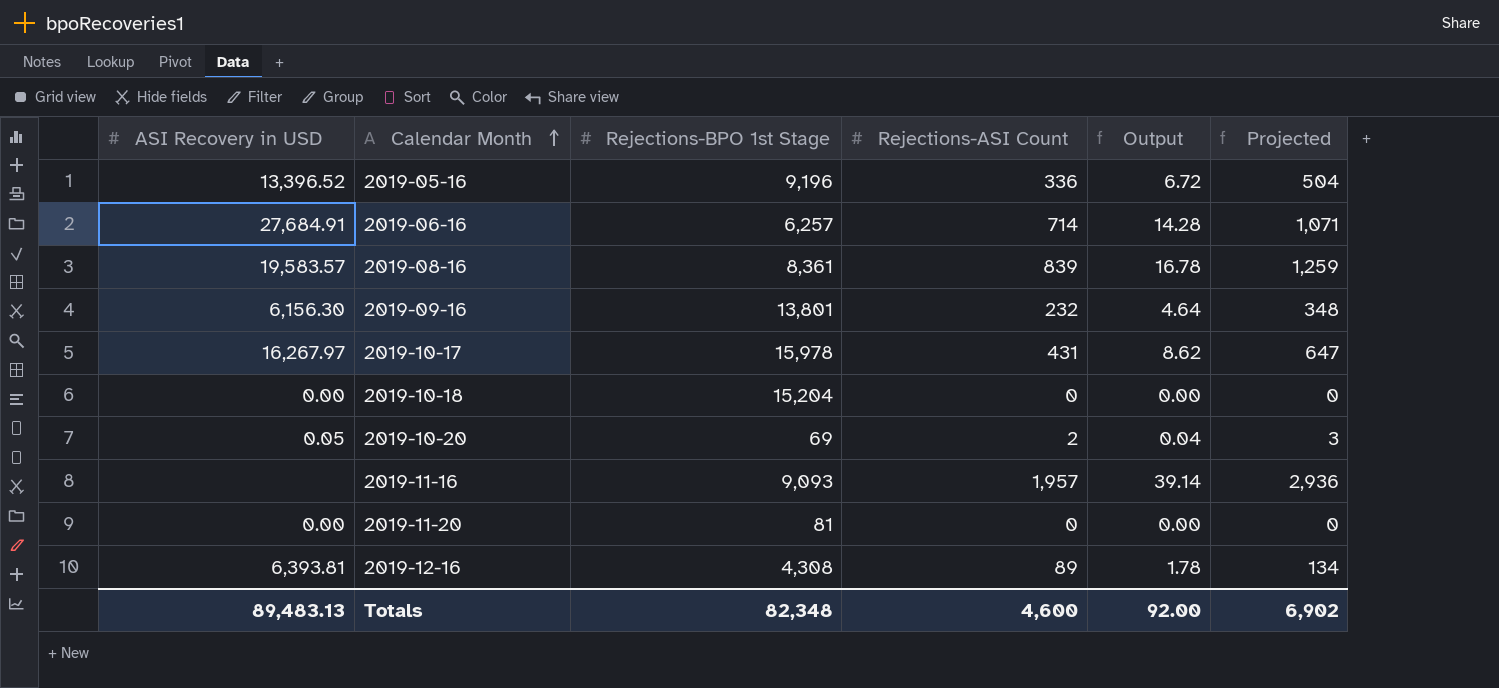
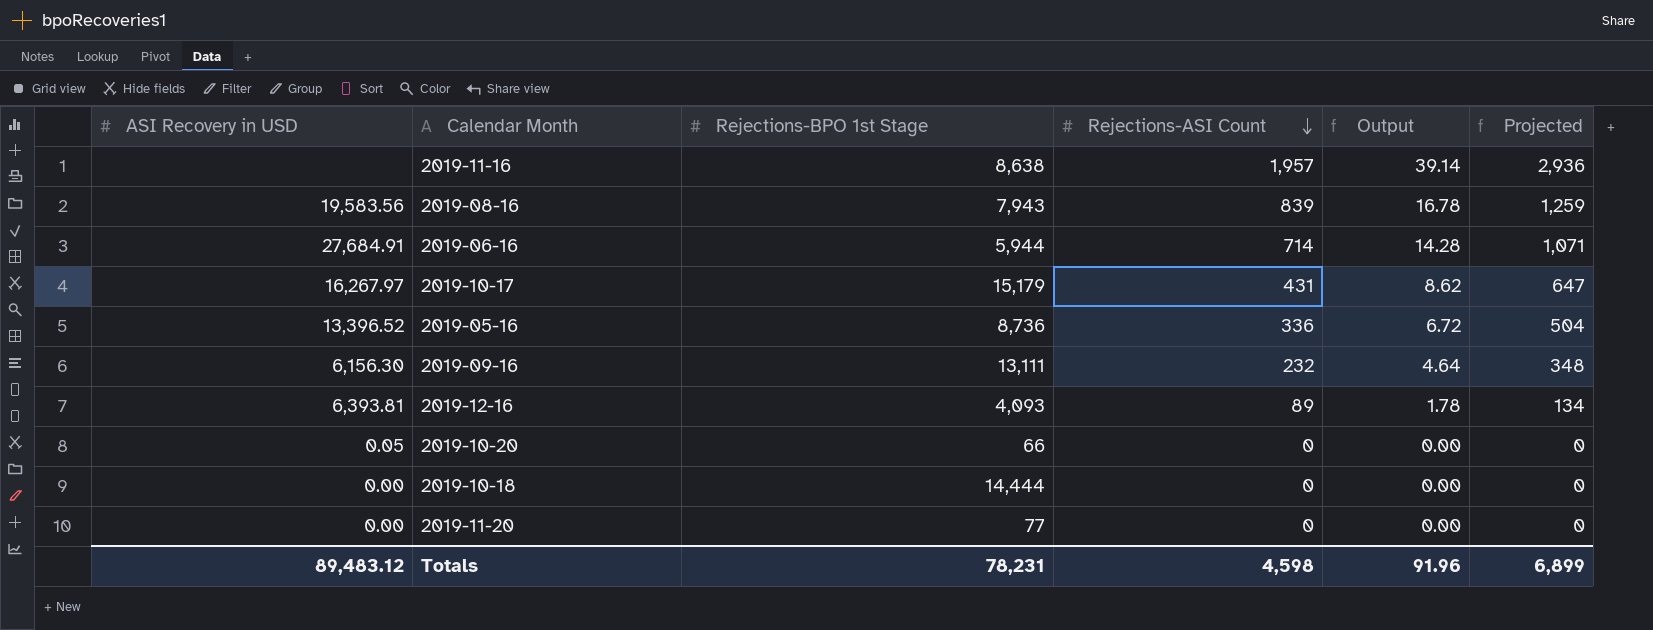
row order: Calendar Month ascending -> Rejections-ASI Count descending
2019-11-16 | Rejections-BPO 1st Stage: 9,093 -> 8,638
2019-08-16 | ASI Recovery in USD: 19,583.57 -> 19,583.56
2019-08-16 | Rejections-BPO 1st Stage: 8,361 -> 7,943
2019-06-16 | Rejections-BPO 1st Stage: 6,257 -> 5,944
2019-10-17 | Rejections-BPO 1st Stage: 15,978 -> 15,179
2019-05-16 | Rejections-BPO 1st Stage: 9,196 -> 8,736
2019-09-16 | Rejections-BPO 1st Stage: 13,801 -> 13,111
2019-12-16 | Rejections-BPO 1st Stage: 4,308 -> 4,093
2019-10-20 | Rejections-BPO 1st Stage: 69 -> 66
2019-10-20 | Rejections-ASI Count: 2 -> 0
2019-10-20 | Output: 0.04 -> 0.00
2019-10-20 | Projected: 3 -> 0
2019-10-18 | Rejections-BPO 1st Stage: 15,204 -> 14,444
2019-11-20 | Rejections-BPO 1st Stage: 81 -> 77
Totals | ASI Recovery in USD: 89,483.13 -> 89,483.12
Totals | Rejections-BPO 1st Stage: 82,348 -> 78,231
Totals | Rejections-ASI Count: 4,600 -> 4,598
Totals | Output: 92.00 -> 91.96
Totals | Projected: 6,902 -> 6,899

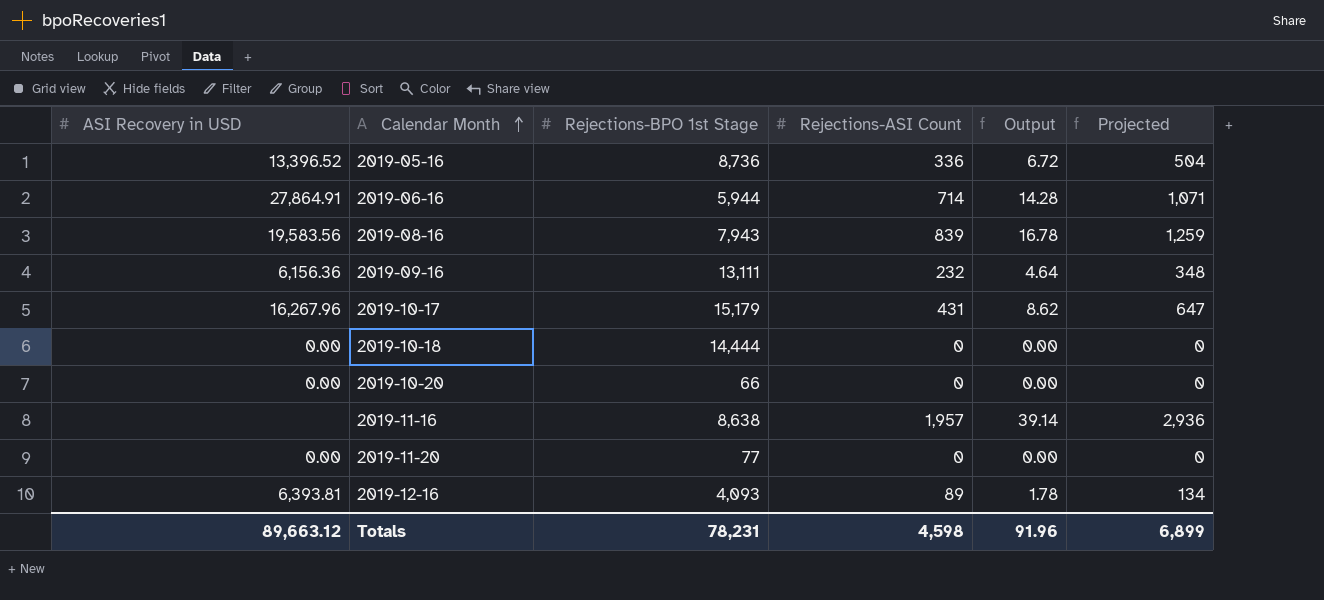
row order: Rejections-ASI Count descending -> Calendar Month ascending
2019-06-16 | ASI Recovery in USD: 27,684.91 -> 27,864.91
2019-09-16 | ASI Recovery in USD: 6,156.30 -> 6,156.36
2019-10-17 | ASI Recovery in USD: 16,267.97 -> 16,267.96
2019-10-20 | ASI Recovery in USD: 0.05 -> 0.00
Totals | ASI Recovery in USD: 89,483.12 -> 89,663.12

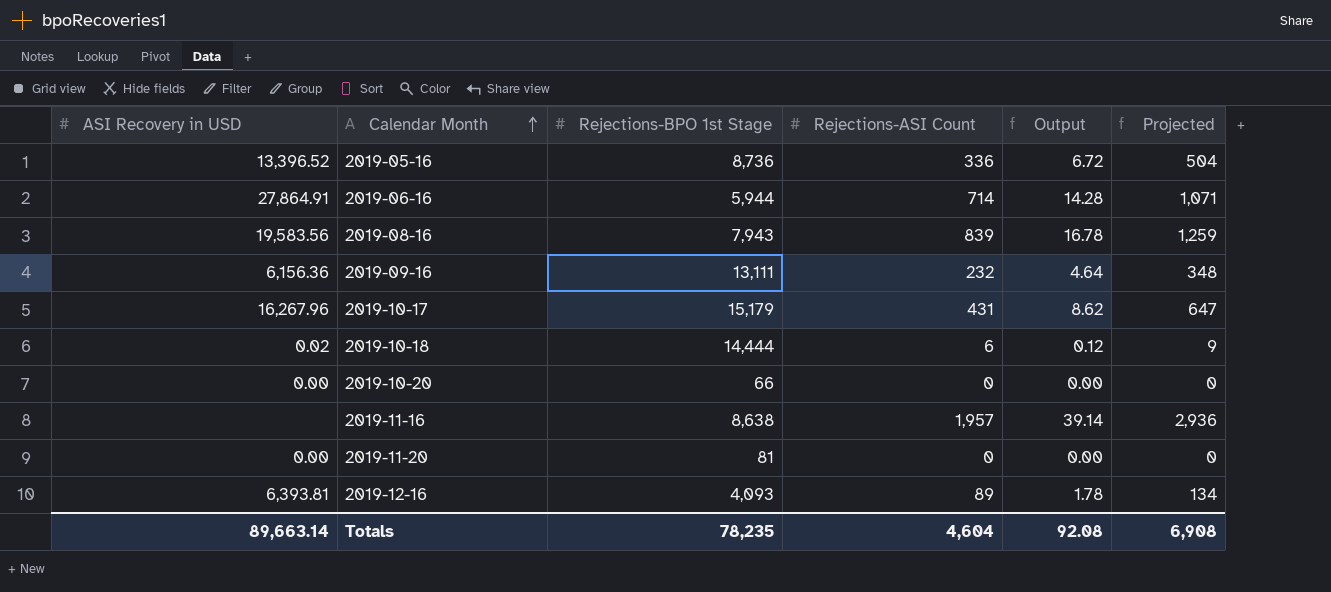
2019-10-18 | ASI Recovery in USD: 0.00 -> 0.02
2019-10-18 | Rejections-ASI Count: 0 -> 6
2019-10-18 | Output: 0.00 -> 0.12
2019-10-18 | Projected: 0 -> 9
2019-11-20 | Rejections-BPO 1st Stage: 77 -> 81
Totals | ASI Recovery in USD: 89,663.12 -> 89,663.14
Totals | Rejections-BPO 1st Stage: 78,231 -> 78,235
Totals | Rejections-ASI Count: 4,598 -> 4,604
Totals | Output: 91.96 -> 92.08
Totals | Projected: 6,899 -> 6,908

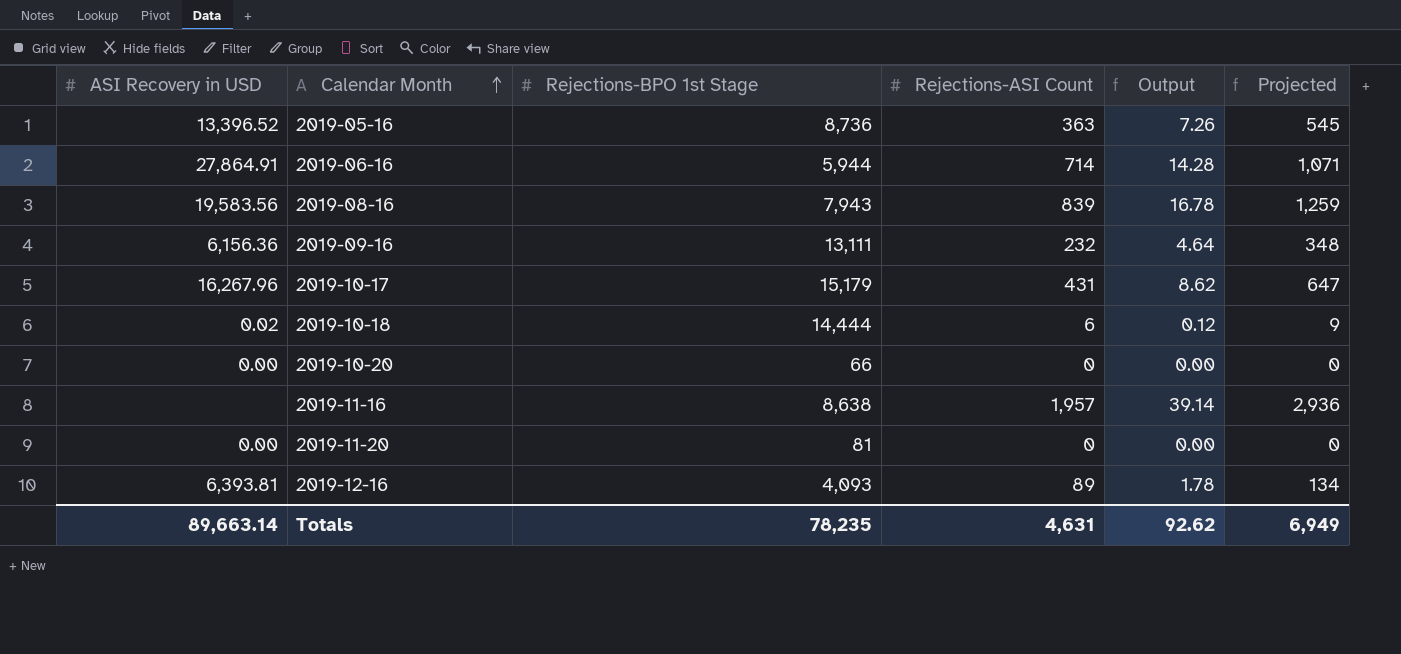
2019-05-16 | Rejections-ASI Count: 336 -> 363
2019-05-16 | Output: 6.72 -> 7.26
2019-05-16 | Projected: 504 -> 545
Totals | Rejections-ASI Count: 4,604 -> 4,631
Totals | Output: 92.08 -> 92.62
Totals | Projected: 6,908 -> 6,949

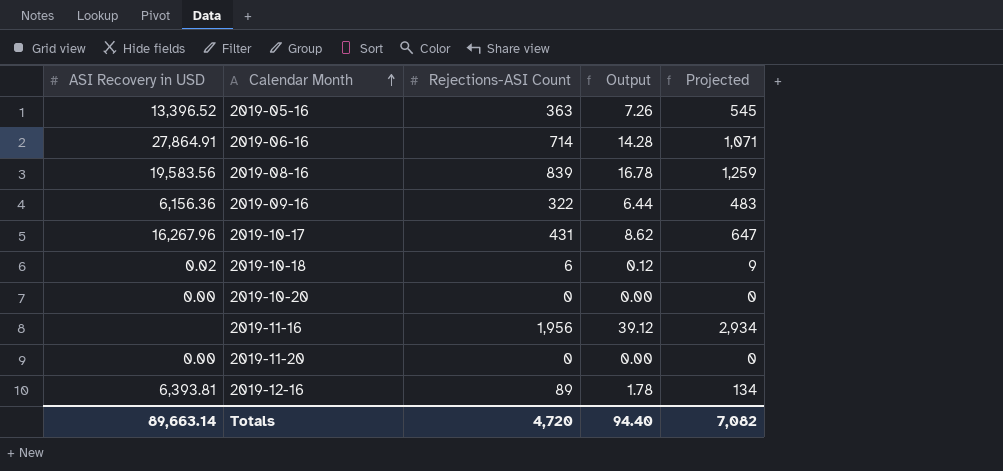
column Rejections-BPO 1st Stage | position: 3 -> none
2019-09-16 | Rejections-ASI Count: 232 -> 322
2019-09-16 | Output: 4.64 -> 6.44
2019-09-16 | Projected: 348 -> 483
2019-11-16 | Rejections-ASI Count: 1,957 -> 1,956
2019-11-16 | Output: 39.14 -> 39.12
2019-11-16 | Projected: 2,936 -> 2,934
Totals | Rejections-ASI Count: 4,631 -> 4,720
Totals | Output: 92.62 -> 94.40
Totals | Projected: 6,949 -> 7,082

